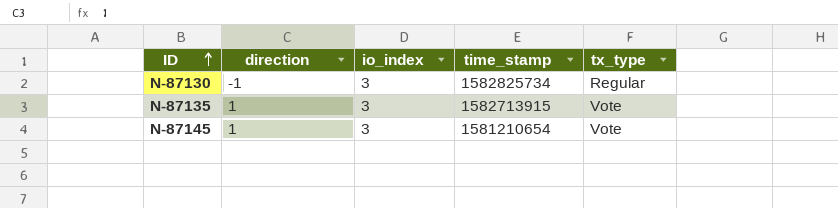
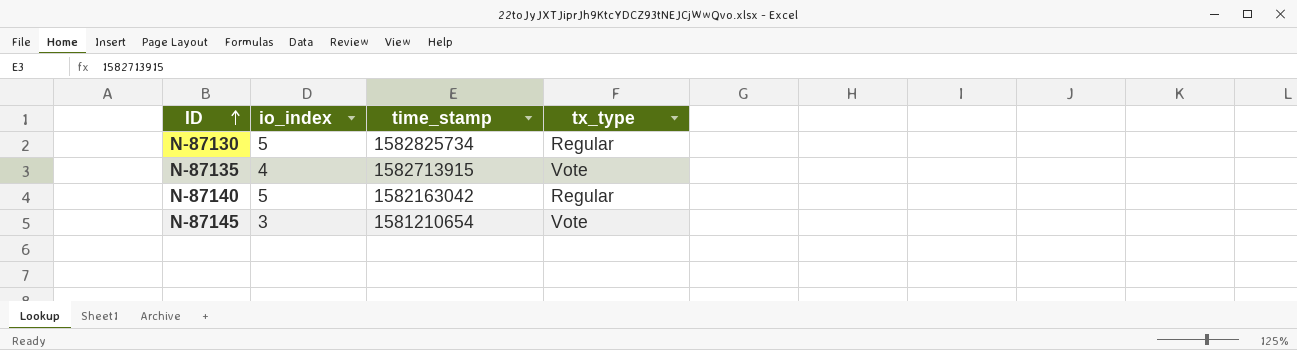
column direction | position: 2 -> none
N-87130 | io_index: 3 -> 5
N-87135 | io_index: 3 -> 4
row N-87140: none -> 5 | 1582163042 | Regular

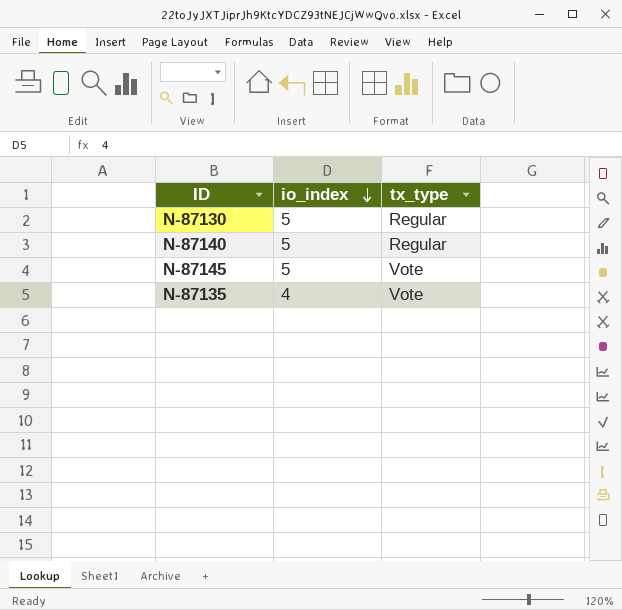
row order: ID ascending -> io_index descending
column time_stamp | position: 3 -> none
N-87145 | io_index: 3 -> 5

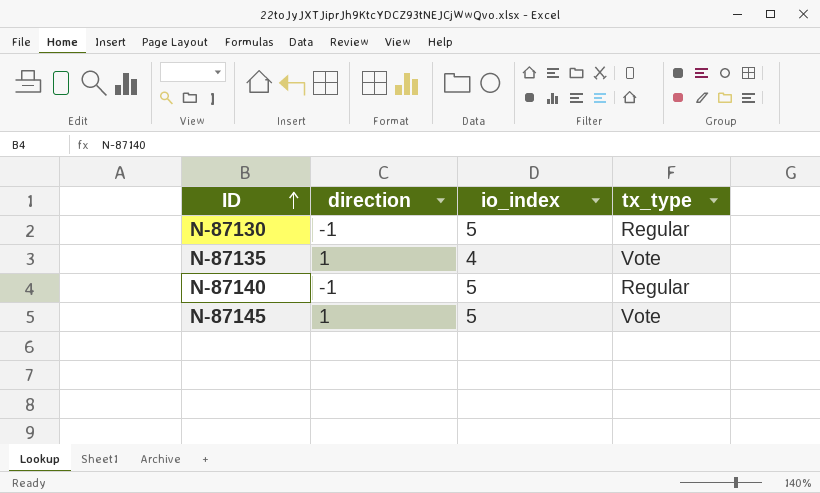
row order: io_index descending -> ID ascending
column direction | position: none -> 2

